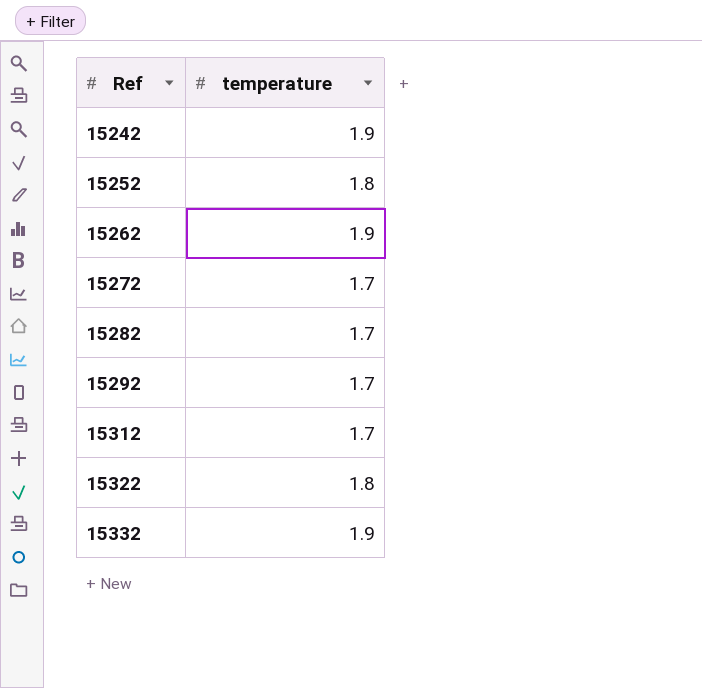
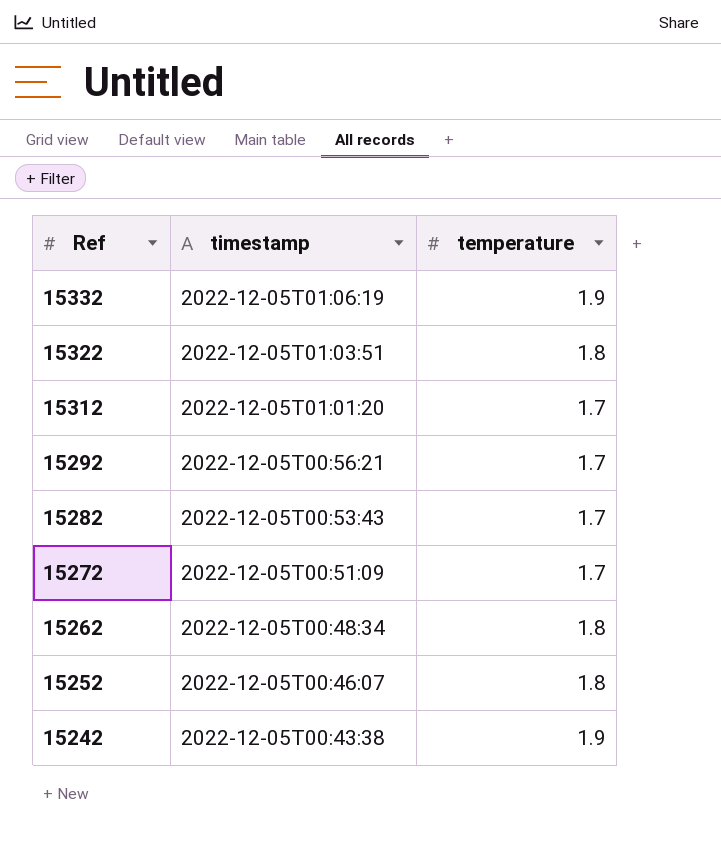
row order: Ref ascending -> Ref descending
column timestamp | position: none -> 2
15262 | temperature: 1.9 -> 1.8

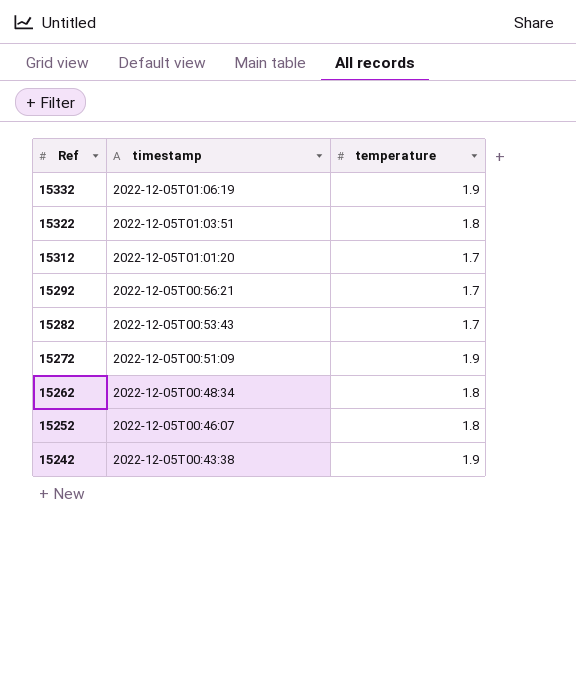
15272 | temperature: 1.7 -> 1.9

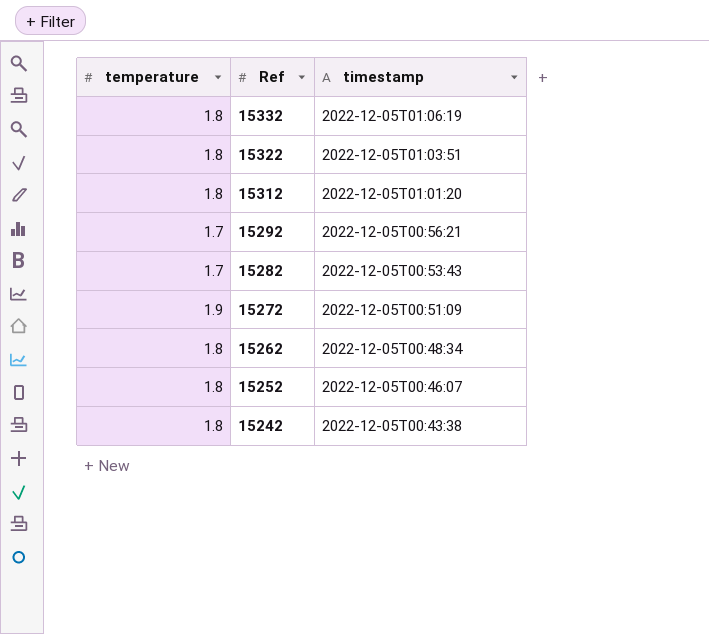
column temperature | position: 3 -> 1
15332 | temperature: 1.9 -> 1.8
15312 | temperature: 1.7 -> 1.8
15242 | temperature: 1.9 -> 1.8

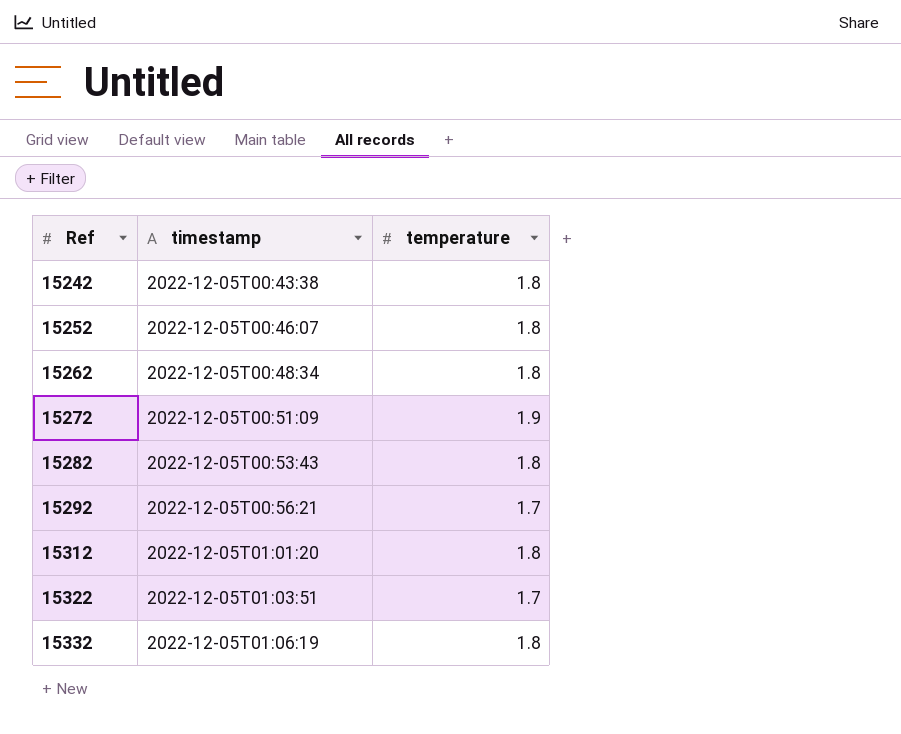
row order: Ref descending -> Ref ascending
column temperature | position: 1 -> 3
15282 | temperature: 1.7 -> 1.8
15322 | temperature: 1.8 -> 1.7

